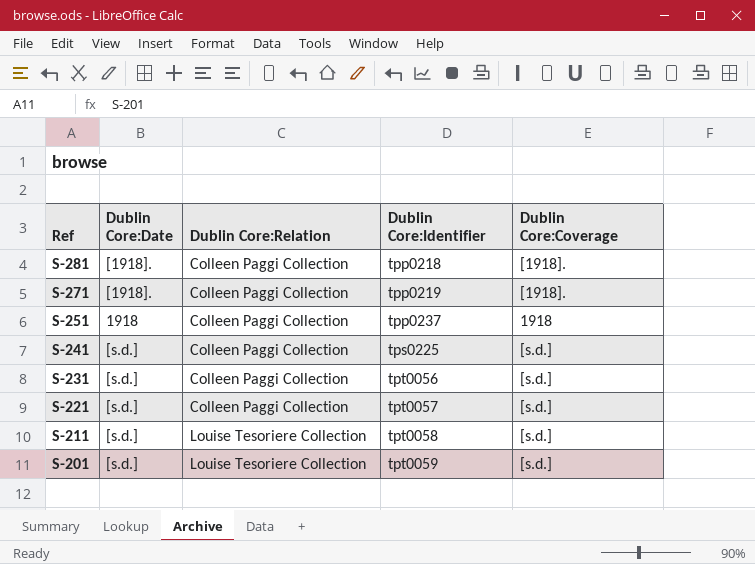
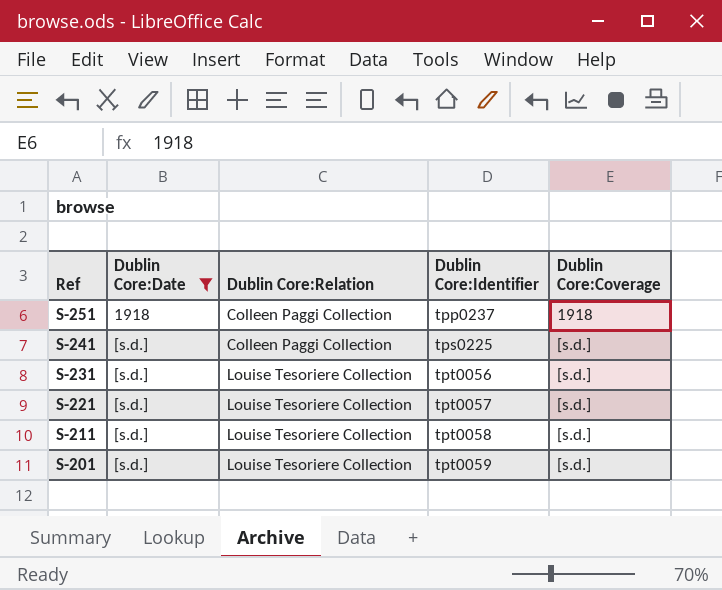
filter: none -> Dublin Core:Date != [1918].
S-231 | Dublin Core:Relation: Colleen Paggi Collection -> Louise Tesoriere Collection
S-221 | Dublin Core:Relation: Colleen Paggi Collection -> Louise Tesoriere Collection

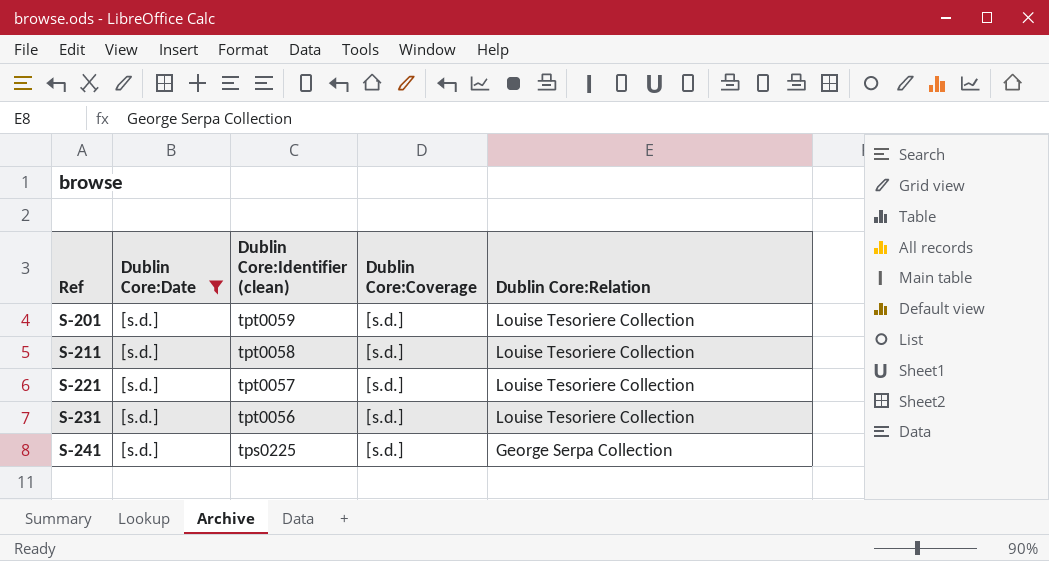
row order: Ref descending -> Ref ascending
column name: Dublin Core:Identifier -> Dublin Core:Identifier (clean)
column Dublin Core:Relation | position: 3 -> 5
row S-251: 1918 | Colleen Paggi Collection | tpp0237 | 1918 -> none
S-241 | Dublin Core:Relation: Colleen Paggi Collection -> George Serpa Collection

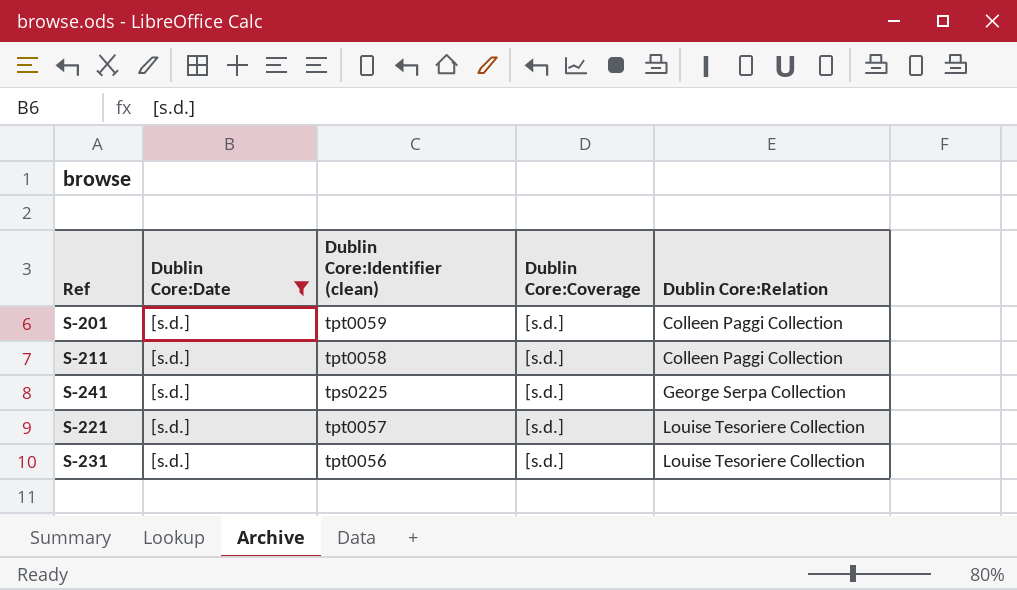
row order: Ref ascending -> Dublin Core:Relation ascending
S-201 | Dublin Core:Relation: Louise Tesoriere Collection -> Colleen Paggi Collection
S-211 | Dublin Core:Relation: Louise Tesoriere Collection -> Colleen Paggi Collection

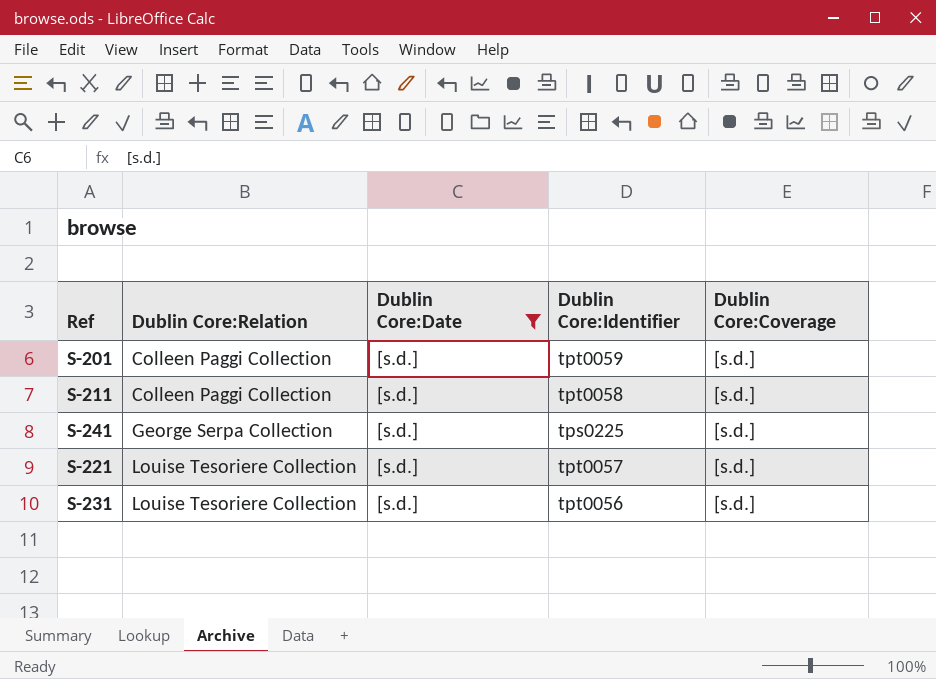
column Dublin Core:Relation | position: 5 -> 2
column name: Dublin Core:Identifier (clean) -> Dublin Core:Identifier

